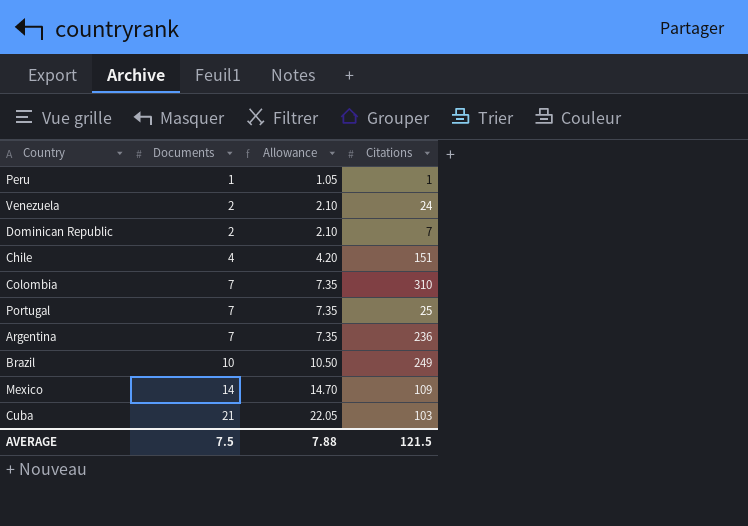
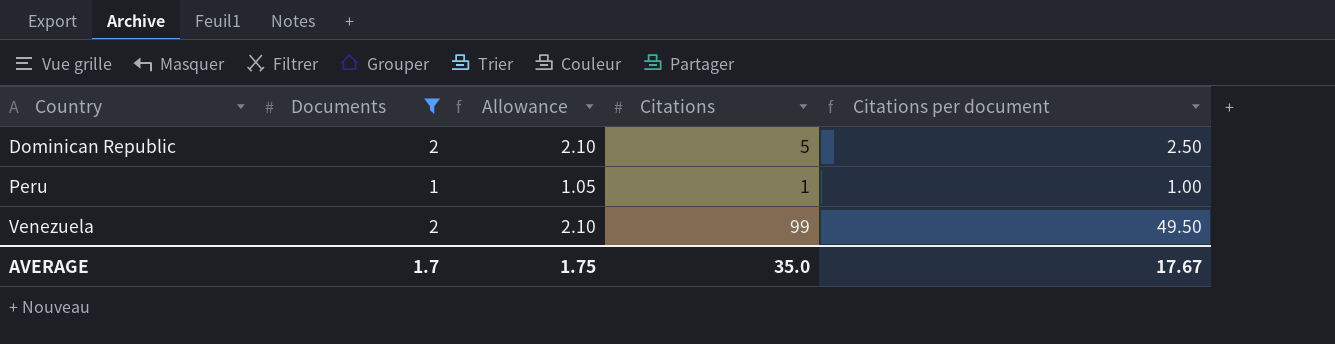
filter: none -> Documents <= 2
row order: Documents ascending -> Country ascending
column Citations per document | formula: none -> [Citations] / [Documents]
Dominican Republic | Citations: 7 -> 5
Venezuela | Citations: 24 -> 99
AVERAGE | Documents: 7.5 -> 1.7
AVERAGE | Allowance: 7.88 -> 1.75
AVERAGE | Citations: 121.5 -> 35.0

